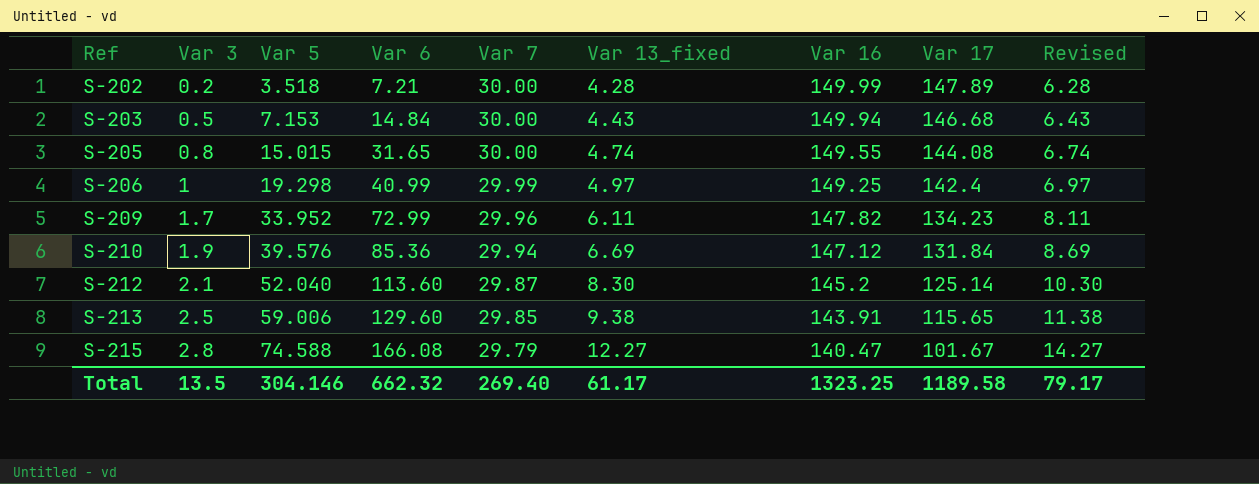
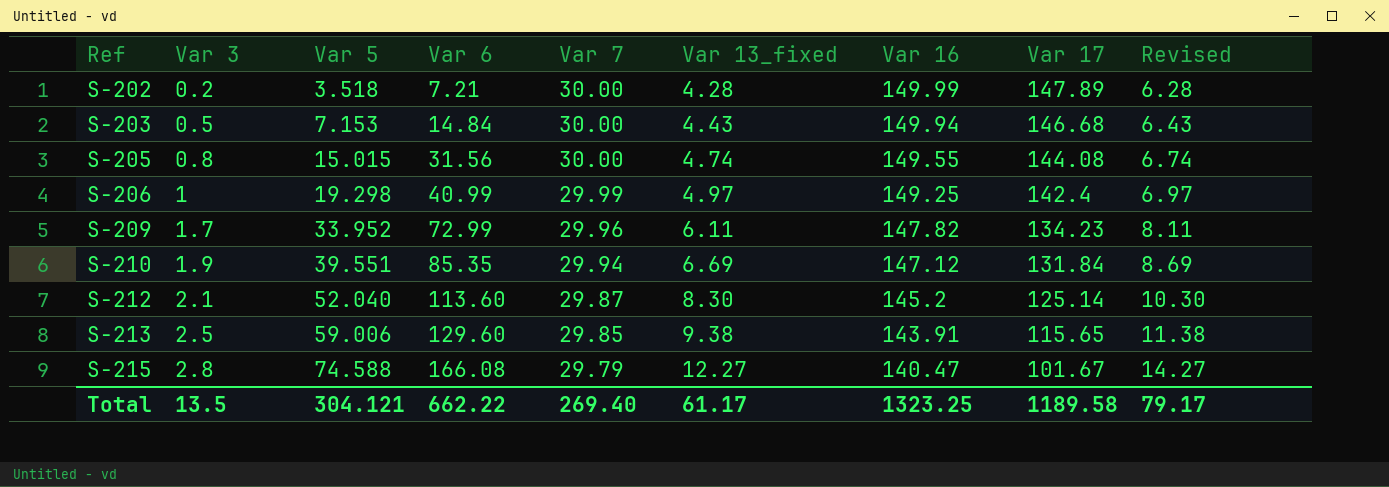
S-205 | Var 6: 31.65 -> 31.56
S-210 | Var 5: 39.576 -> 39.551
S-210 | Var 6: 85.36 -> 85.35
Total | Var 5: 304.146 -> 304.121
Total | Var 6: 662.32 -> 662.22

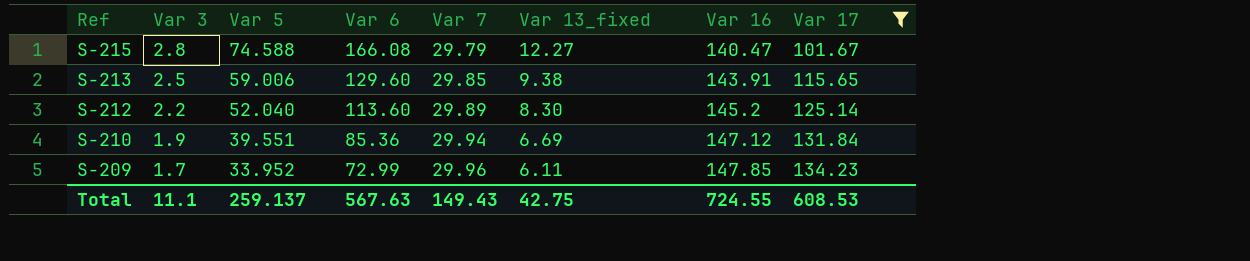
filter: none -> Var 17 <= 134.23
row order: Ref ascending -> Ref descending
column Revised | formula: [Var 13_fixed] + 2 -> none
S-212 | Var 3: 2.1 -> 2.2
S-212 | Var 7: 29.87 -> 29.89
S-210 | Var 6: 85.35 -> 85.36
S-209 | Var 16: 147.82 -> 147.85
Total | Var 3: 13.5 -> 11.1
Total | Var 5: 304.121 -> 259.137
Total | Var 6: 662.22 -> 567.63
Total | Var 7: 269.40 -> 149.43
Total | Var 13_fixed: 61.17 -> 42.75
Total | Var 16: 1323.25 -> 724.55
Total | Var 17: 1189.58 -> 608.53

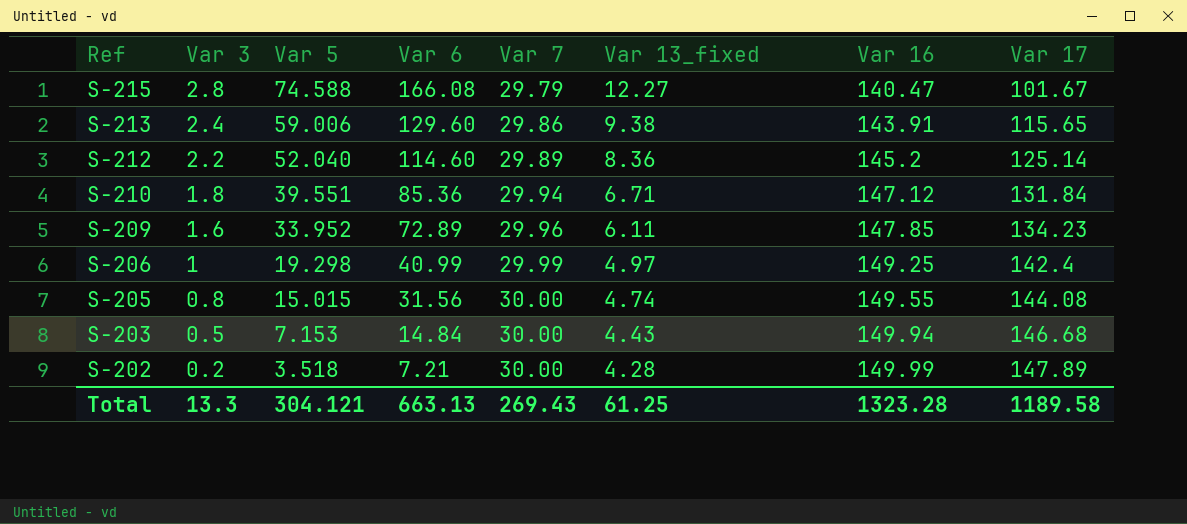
filter: Var 17 <= 134.23 -> none
S-213 | Var 3: 2.5 -> 2.4
S-213 | Var 7: 29.85 -> 29.86
S-212 | Var 6: 113.60 -> 114.60
S-212 | Var 13_fixed: 8.30 -> 8.36
S-210 | Var 3: 1.9 -> 1.8
S-210 | Var 13_fixed: 6.69 -> 6.71
S-209 | Var 3: 1.7 -> 1.6
S-209 | Var 6: 72.99 -> 72.89
Total | Var 3: 11.1 -> 13.3
Total | Var 5: 259.137 -> 304.121
Total | Var 6: 567.63 -> 663.13
Total | Var 7: 149.43 -> 269.43
Total | Var 13_fixed: 42.75 -> 61.25
Total | Var 16: 724.55 -> 1323.28
Total | Var 17: 608.53 -> 1189.58

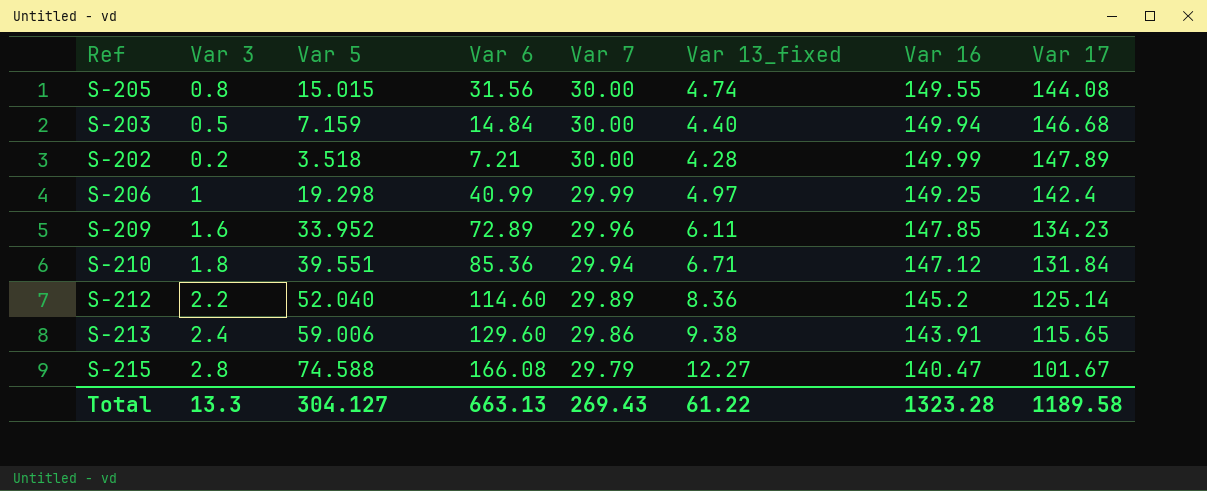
row order: Ref descending -> Var 7 descending
S-203 | Var 5: 7.153 -> 7.159
S-203 | Var 13_fixed: 4.43 -> 4.40
Total | Var 5: 304.121 -> 304.127
Total | Var 13_fixed: 61.25 -> 61.22

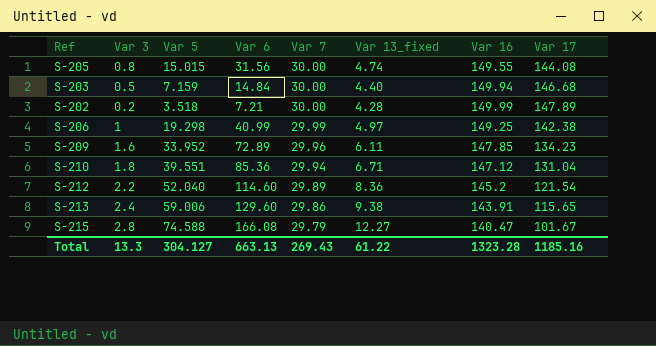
S-206 | Var 17: 142.4 -> 142.38
S-210 | Var 17: 131.84 -> 131.04
S-212 | Var 17: 125.14 -> 121.54
Total | Var 17: 1189.58 -> 1185.16

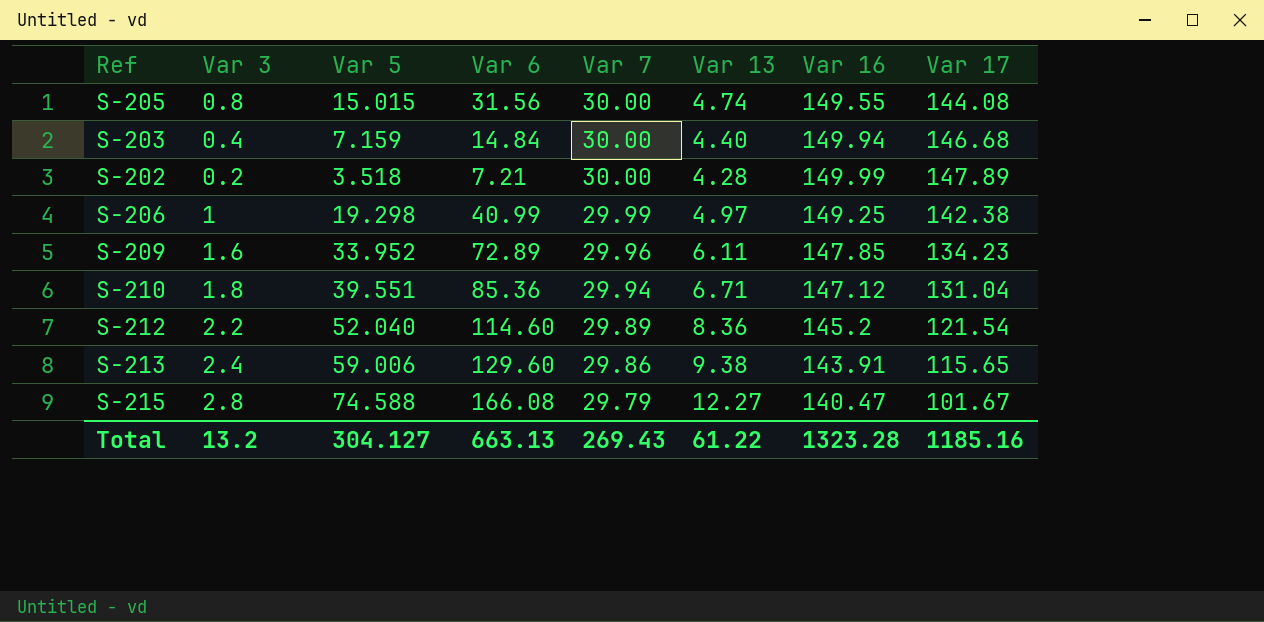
column name: Var 13_fixed -> Var 13
S-203 | Var 3: 0.5 -> 0.4
Total | Var 3: 13.3 -> 13.2

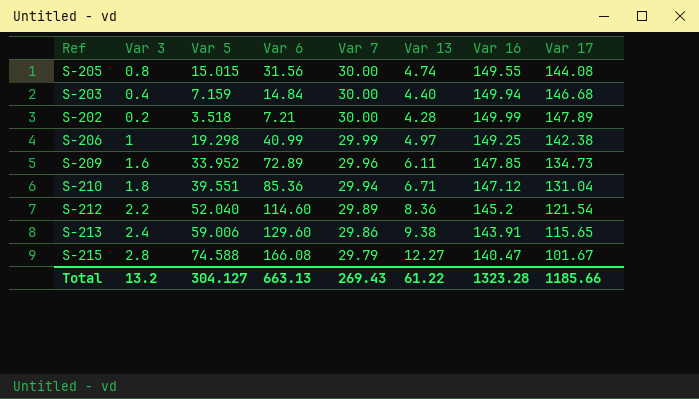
S-209 | Var 17: 134.23 -> 134.73
Total | Var 17: 1185.16 -> 1185.66

